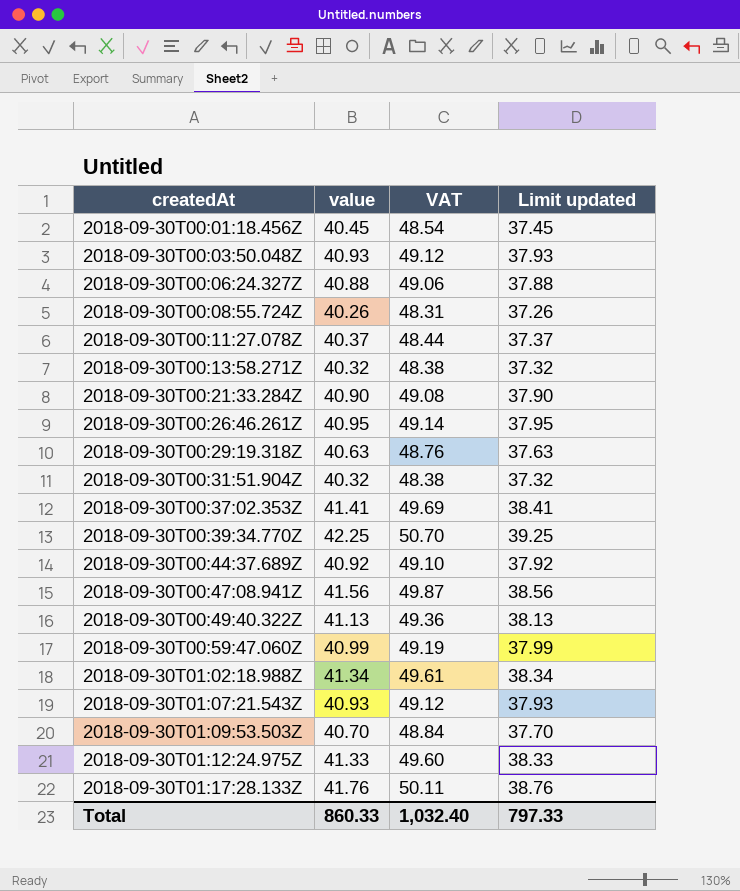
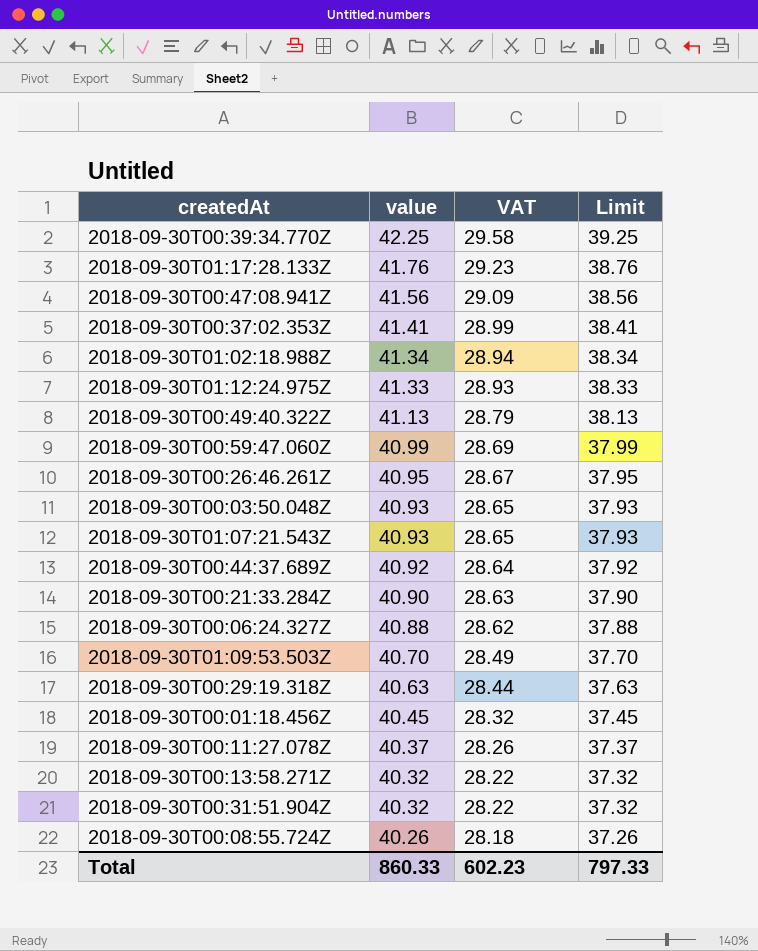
row order: createdAt ascending -> value descending
column VAT | formula: [value] * 1.2 -> [value] * 0.7
column name: Limit updated -> Limit
Total | VAT: 1,032.40 -> 602.23

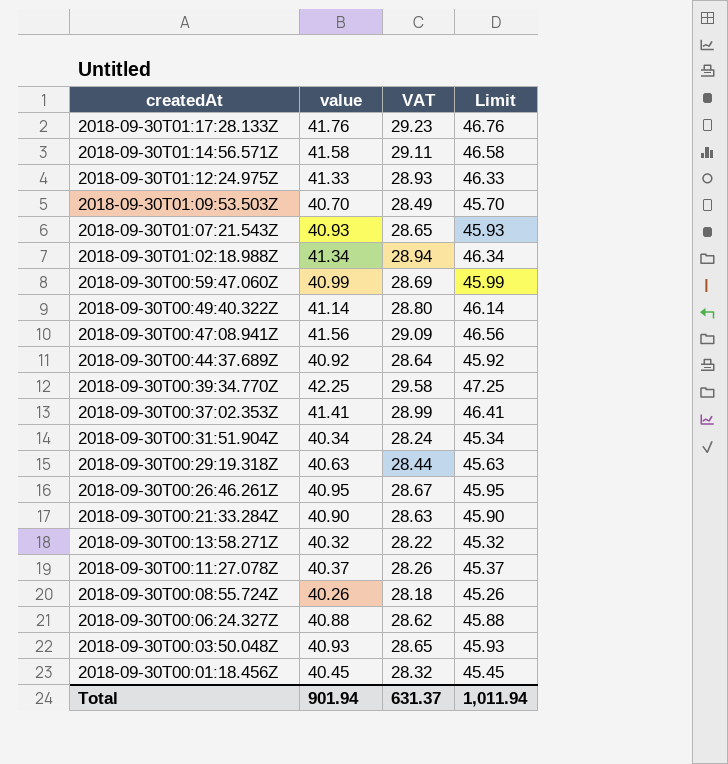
row order: value descending -> createdAt descending
column Limit | formula: [value] - 3 -> [value] + 5
row 2018-09-30T01:14:56.571Z: none -> 41.58 | 29.11 | 46.58
2018-09-30T00:49:40.322Z | value: 41.13 -> 41.14
2018-09-30T00:49:40.322Z | VAT: 28.79 -> 28.80
2018-09-30T00:31:51.904Z | value: 40.32 -> 40.34
2018-09-30T00:31:51.904Z | VAT: 28.22 -> 28.24
Total | value: 860.33 -> 901.94
Total | VAT: 602.23 -> 631.37
Total | Limit: 797.33 -> 1,011.94

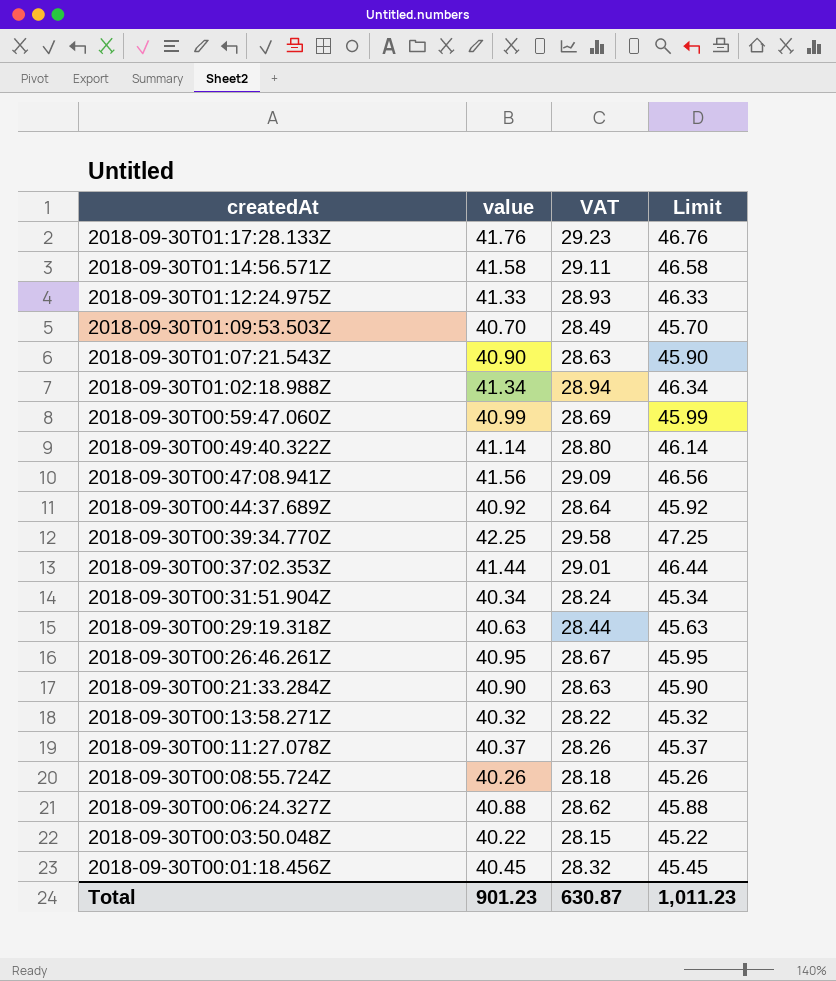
2018-09-30T01:07:21.543Z | value: 40.93 -> 40.90
2018-09-30T01:07:21.543Z | VAT: 28.65 -> 28.63
2018-09-30T01:07:21.543Z | Limit: 45.93 -> 45.90
2018-09-30T00:37:02.353Z | value: 41.41 -> 41.44
2018-09-30T00:37:02.353Z | VAT: 28.99 -> 29.01
2018-09-30T00:37:02.353Z | Limit: 46.41 -> 46.44
2018-09-30T00:03:50.048Z | value: 40.93 -> 40.22
2018-09-30T00:03:50.048Z | VAT: 28.65 -> 28.15
2018-09-30T00:03:50.048Z | Limit: 45.93 -> 45.22
Total | value: 901.94 -> 901.23
Total | VAT: 631.37 -> 630.87
Total | Limit: 1,011.94 -> 1,011.23

